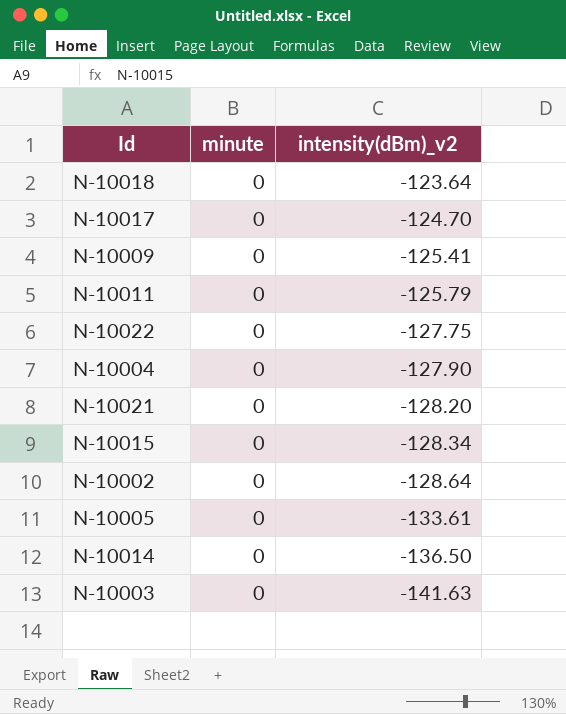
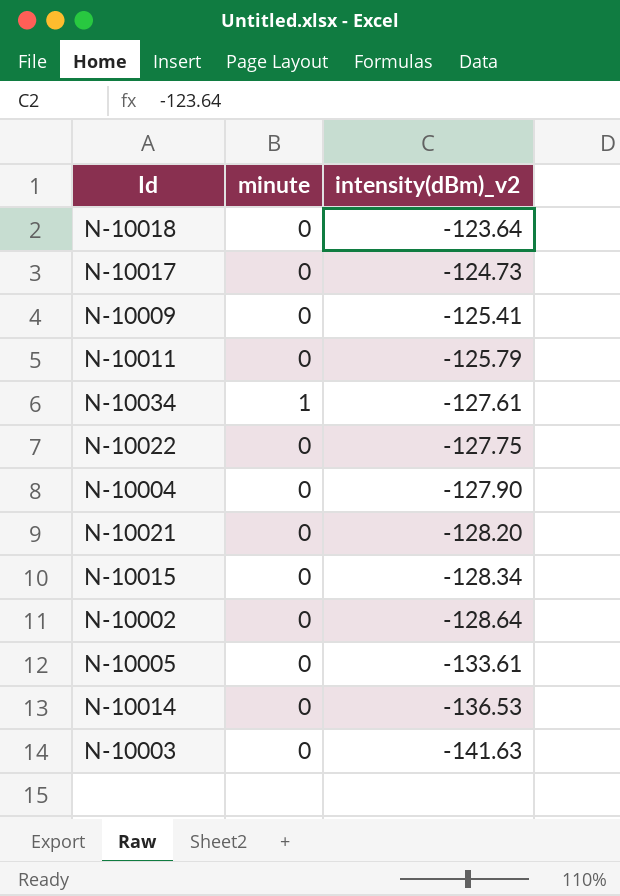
N-10017 | intensity(dBm)_v2: -124.70 -> -124.73
row N-10034: none -> 1 | -127.61
N-10014 | intensity(dBm)_v2: -136.50 -> -136.53

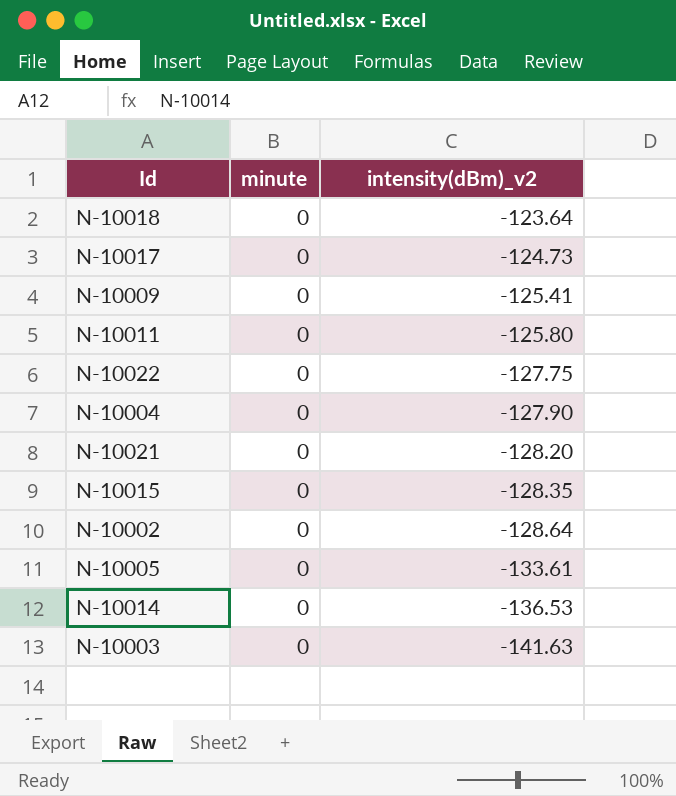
row N-10034: 1 | -127.61 -> none
N-10011 | intensity(dBm)_v2: -125.79 -> -125.80
N-10015 | intensity(dBm)_v2: -128.34 -> -128.35

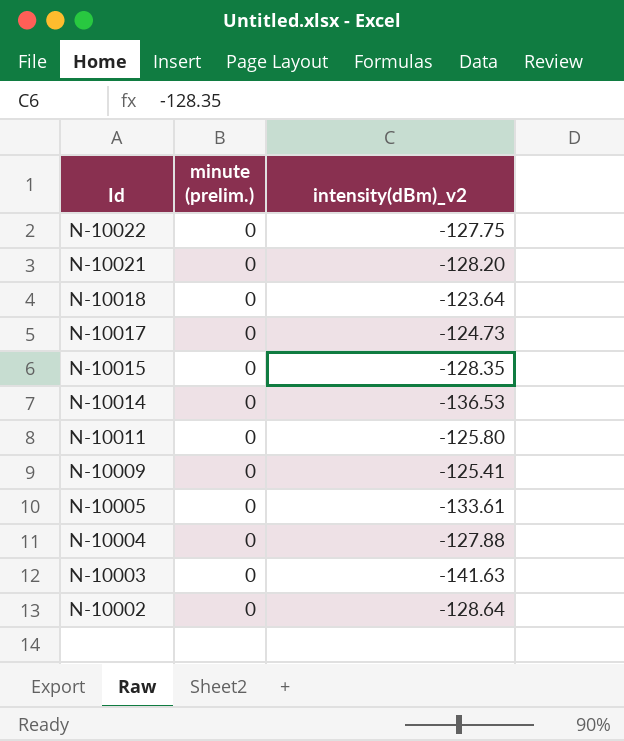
row order: intensity(dBm)_v2 descending -> Id descending
column name: minute -> minute (prelim.)
N-10004 | intensity(dBm)_v2: -127.90 -> -127.88

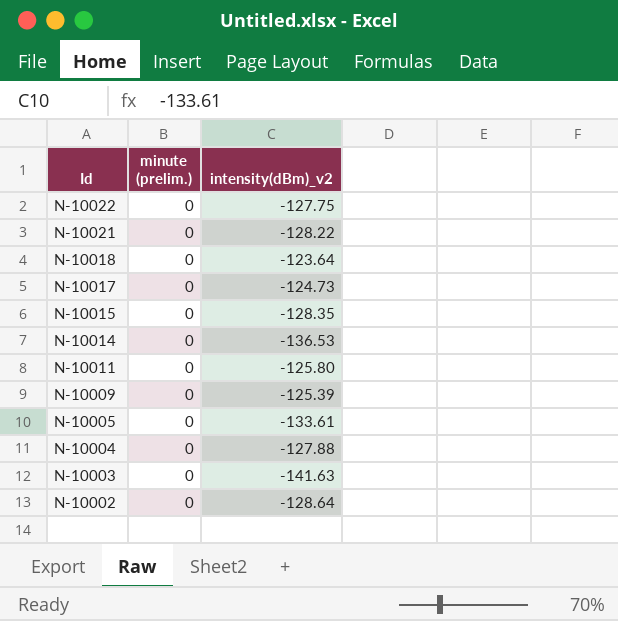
N-10021 | intensity(dBm)_v2: -128.20 -> -128.22
N-10009 | intensity(dBm)_v2: -125.41 -> -125.39

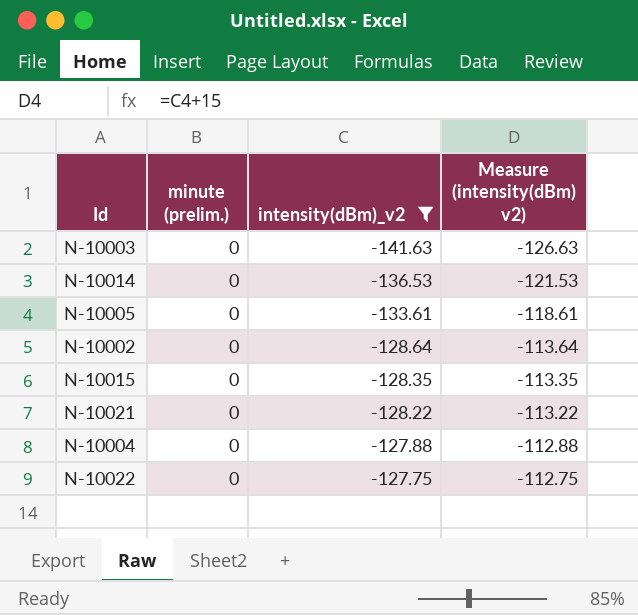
filter: none -> intensity(dBm)_v2 <= -127.75
row order: Id descending -> intensity(dBm)_v2 ascending
column Measure (intensity(dBm) v2) | formula: none -> [intensity(dBm)_v2] + 15

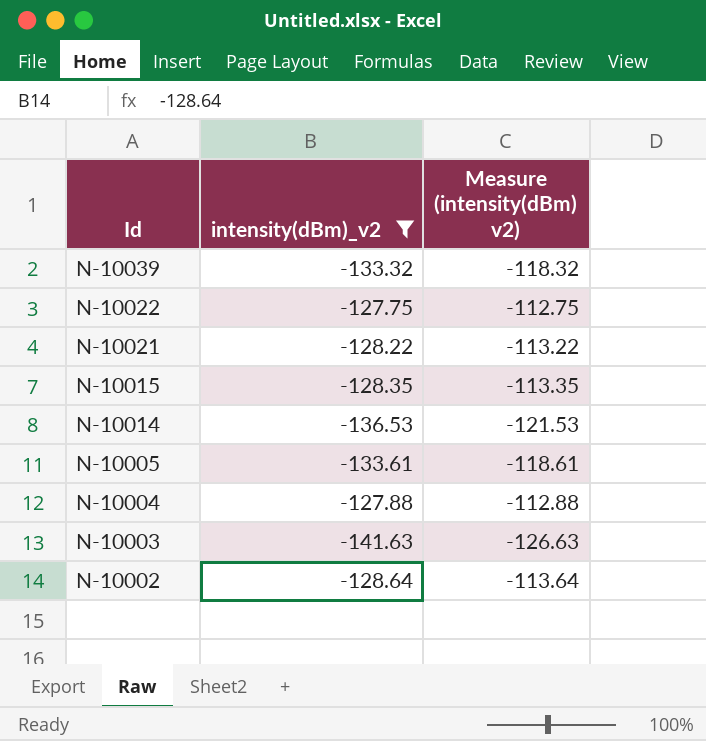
row order: intensity(dBm)_v2 ascending -> Id descending
column minute (prelim.) | position: 2 -> none
row N-10039: none -> -133.32 | -118.32

